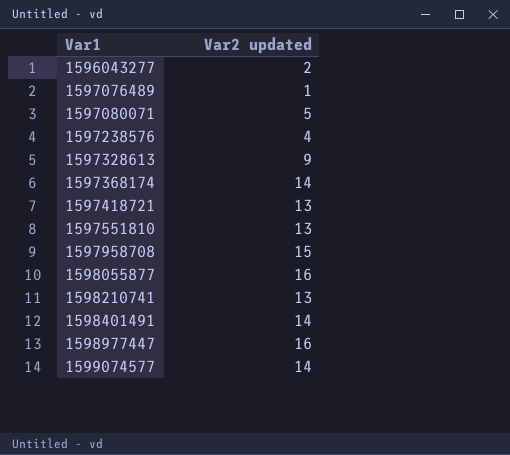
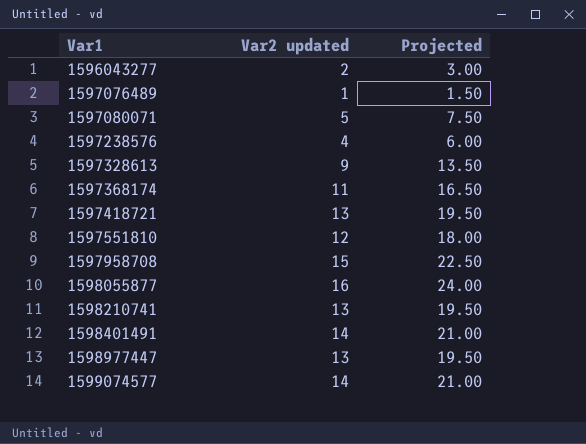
column Projected | formula: none -> [Var2 updated] * 1.5
1597368174 | Var2 updated: 14 -> 11
1597551810 | Var2 updated: 13 -> 12
1598977447 | Var2 updated: 16 -> 13

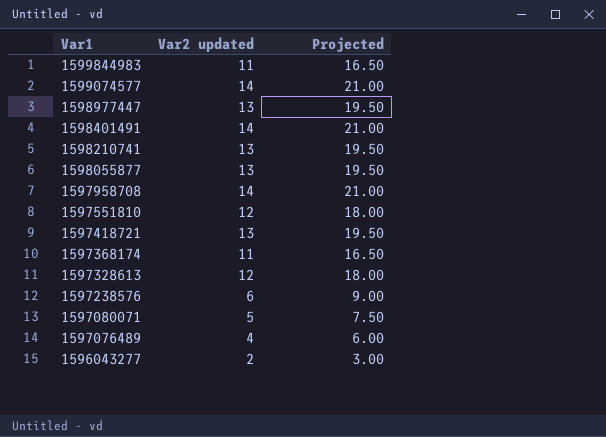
row order: Var1 ascending -> Var1 descending
row 1599844983: none -> 11 | 16.50
1598055877 | Var2 updated: 16 -> 13
1598055877 | Projected: 24.00 -> 19.50
1597958708 | Var2 updated: 15 -> 14
1597958708 | Projected: 22.50 -> 21.00
1597328613 | Var2 updated: 9 -> 12
1597328613 | Projected: 13.50 -> 18.00
1597238576 | Var2 updated: 4 -> 6
1597238576 | Projected: 6.00 -> 9.00
1597076489 | Var2 updated: 1 -> 4
1597076489 | Projected: 1.50 -> 6.00

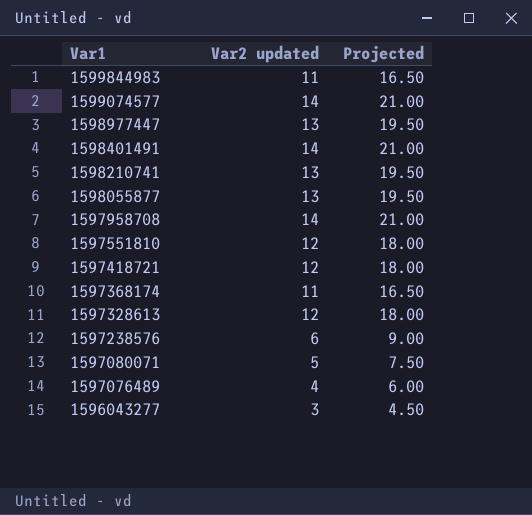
1597418721 | Var2 updated: 13 -> 12
1597418721 | Projected: 19.50 -> 18.00
1596043277 | Var2 updated: 2 -> 3
1596043277 | Projected: 3.00 -> 4.50

